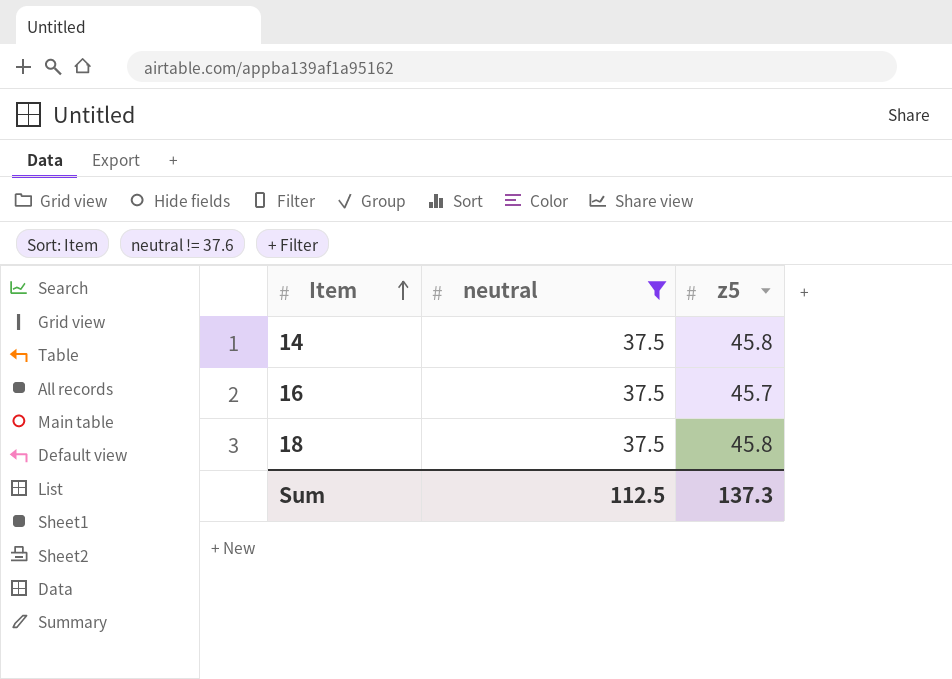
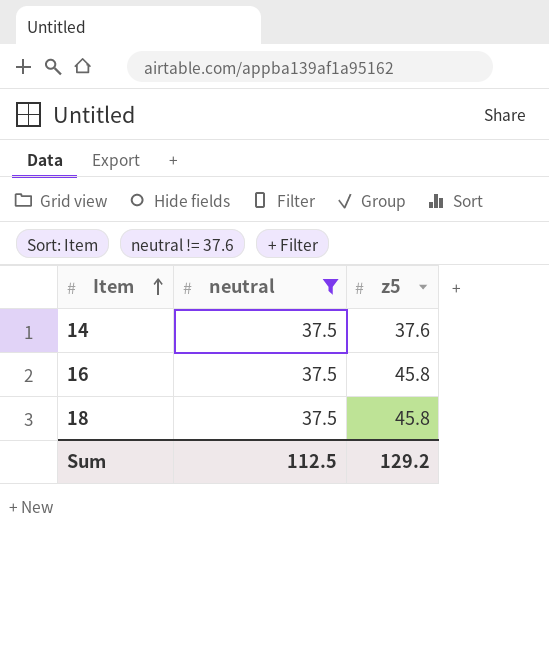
14 | z5: 45.8 -> 37.6
16 | z5: 45.7 -> 45.8
Sum | z5: 137.3 -> 129.2

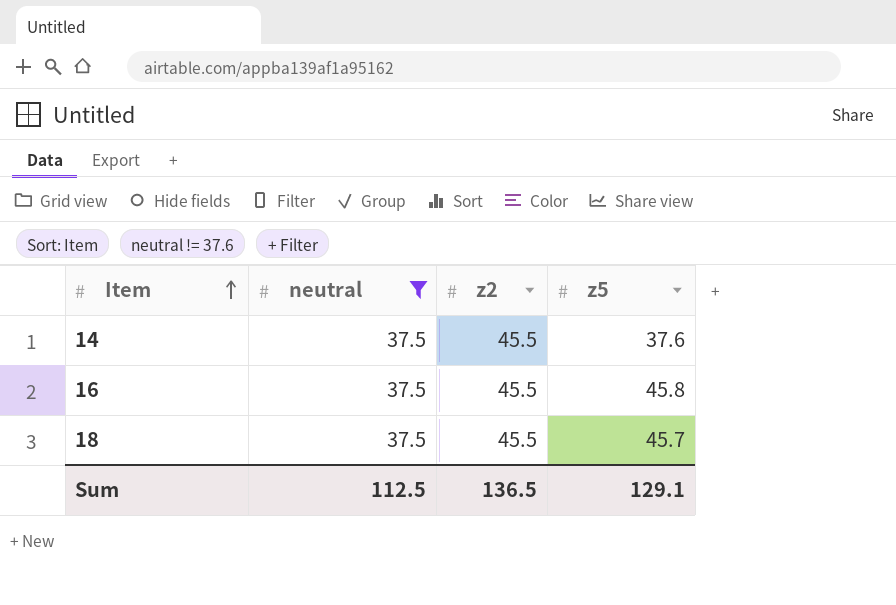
column z2 | position: none -> 3
18 | z5: 45.8 -> 45.7
Sum | z5: 129.2 -> 129.1

